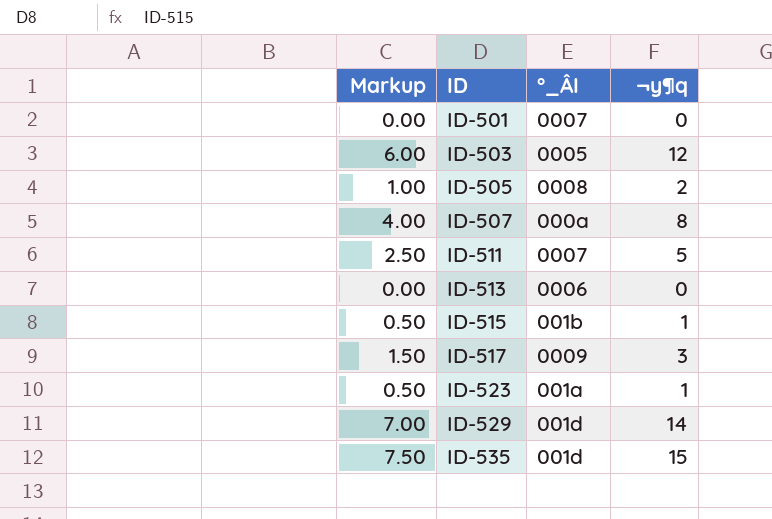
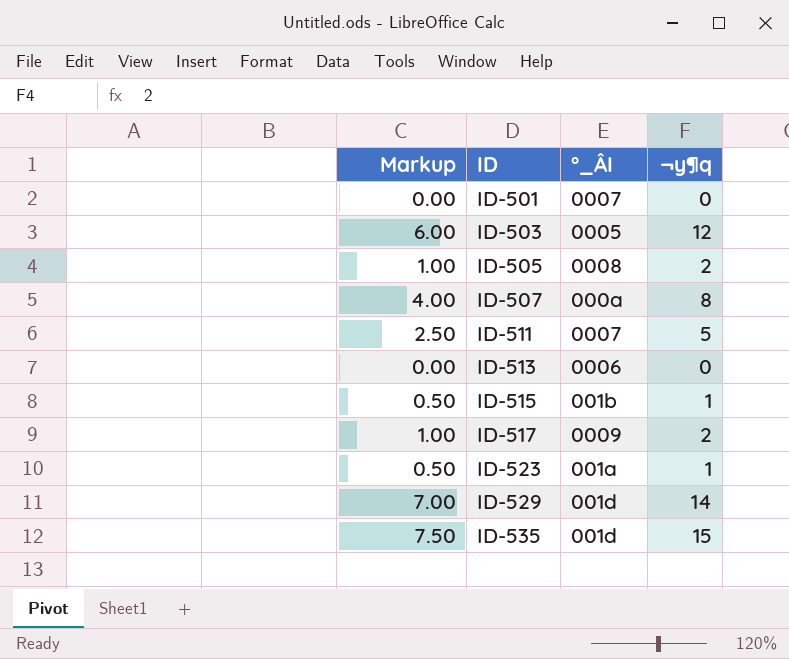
ID-517 | Markup: 1.50 -> 1.00
ID-517 | ¬y¶q: 3 -> 2

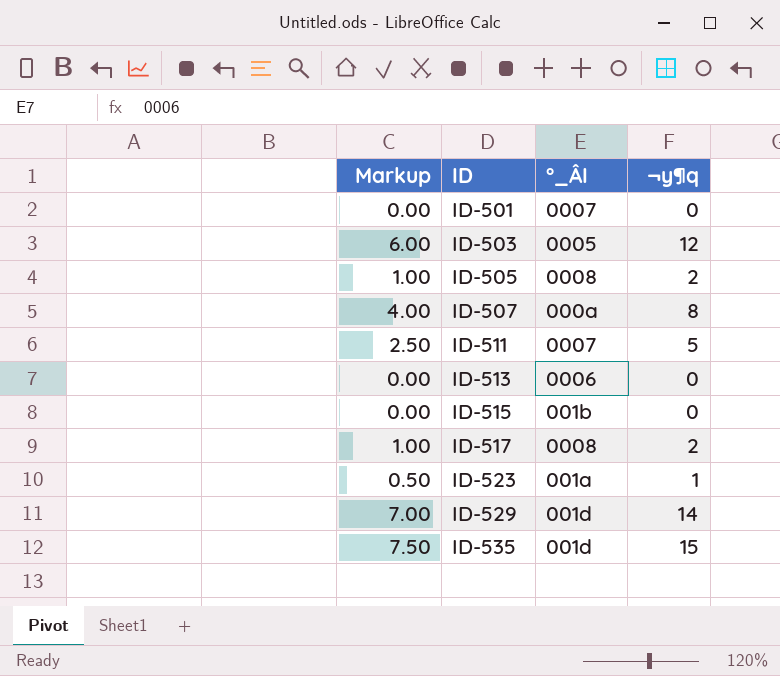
ID-515 | Markup: 0.50 -> 0.00
ID-515 | ¬y¶q: 1 -> 0
ID-517 | °_ÂI: 0009 -> 0008

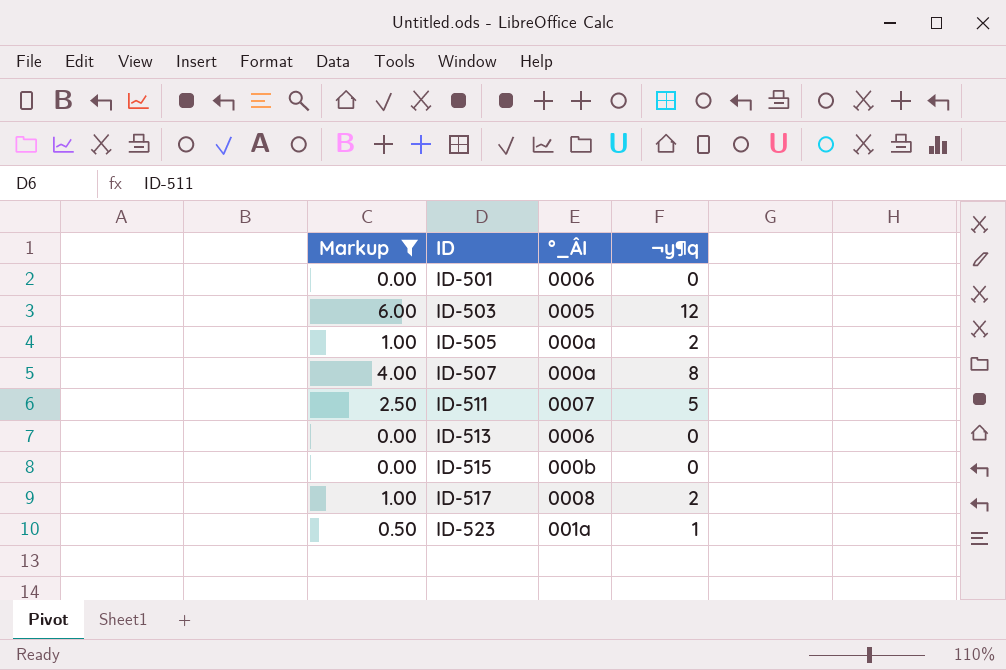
filter: none -> Markup <= 6.00
ID-501 | °_ÂI: 0007 -> 0006
ID-505 | °_ÂI: 0008 -> 000a
ID-515 | °_ÂI: 001b -> 000b

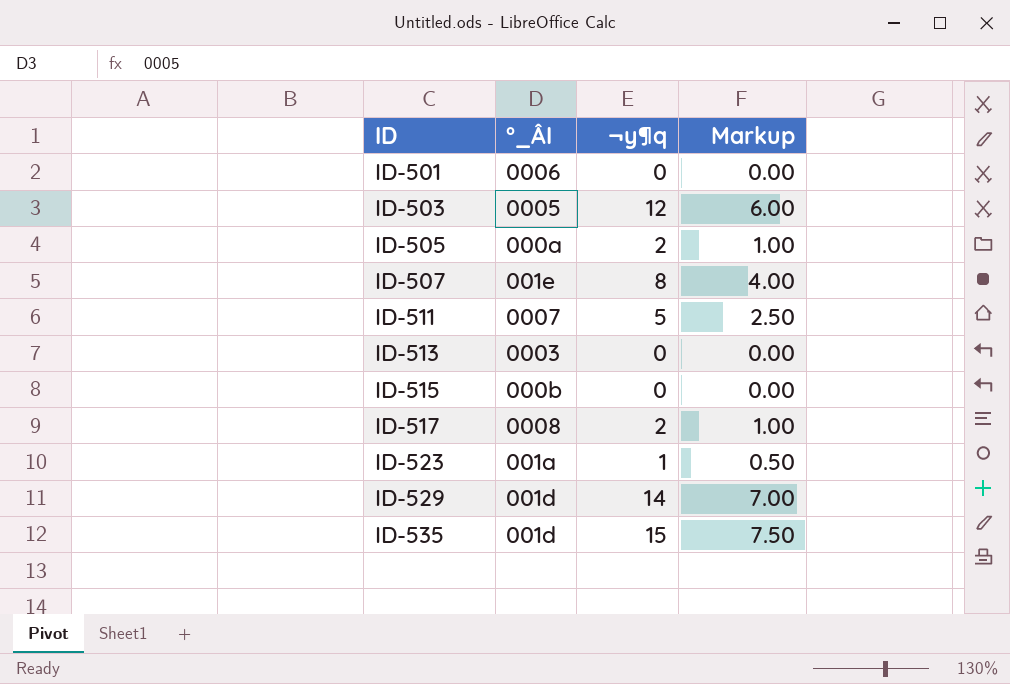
filter: Markup <= 6.00 -> none
column Markup | position: 1 -> 4
ID-507 | °_ÂI: 000a -> 001e
ID-513 | °_ÂI: 0006 -> 0003

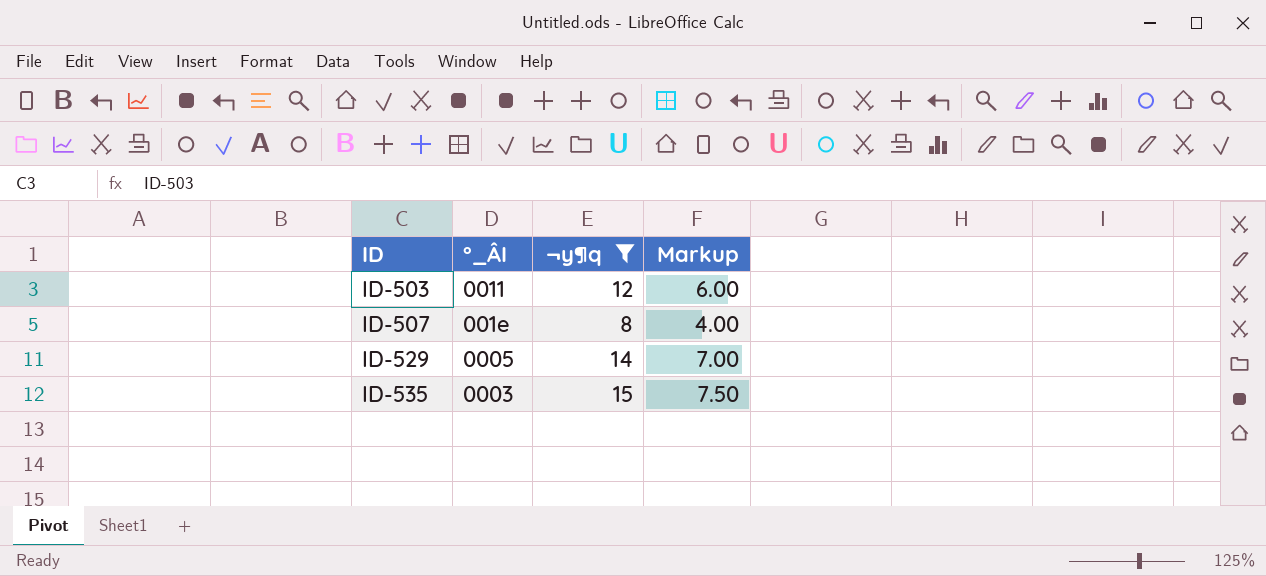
filter: none -> ¬y¶q >= 8
ID-503 | °_ÂI: 0005 -> 0011
ID-529 | °_ÂI: 001d -> 0005
ID-535 | °_ÂI: 001d -> 0003

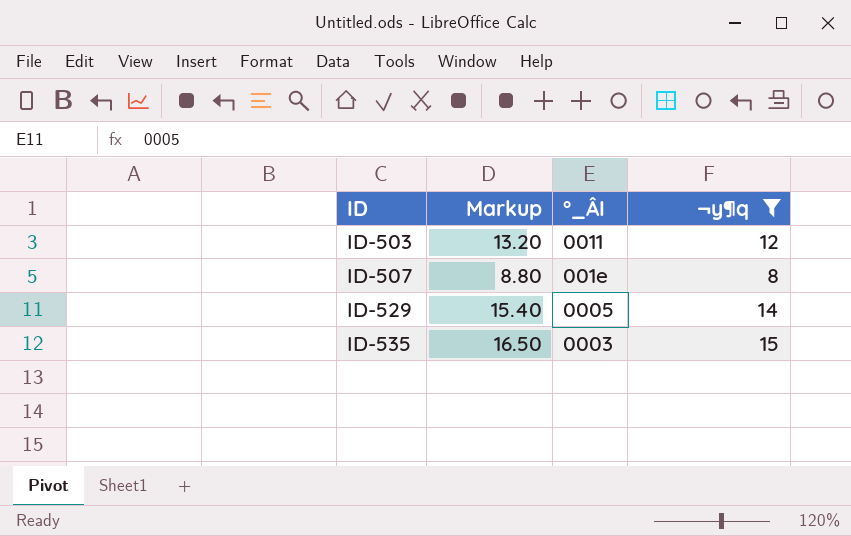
column Markup | formula: [¬y¶q] * 0.5 -> [¬y¶q] * 1.1
column Markup | position: 4 -> 2

